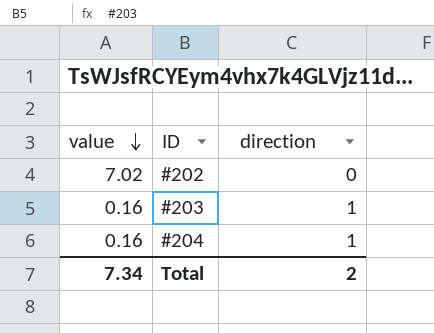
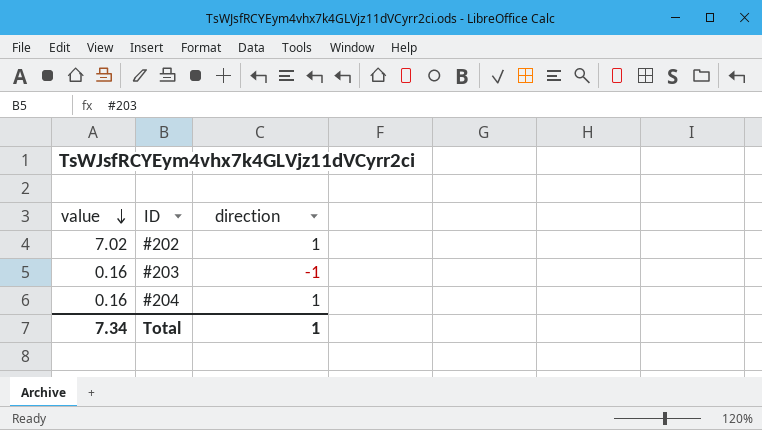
#202 | direction: 0 -> 1
#203 | direction: 1 -> -1
Total | direction: 2 -> 1

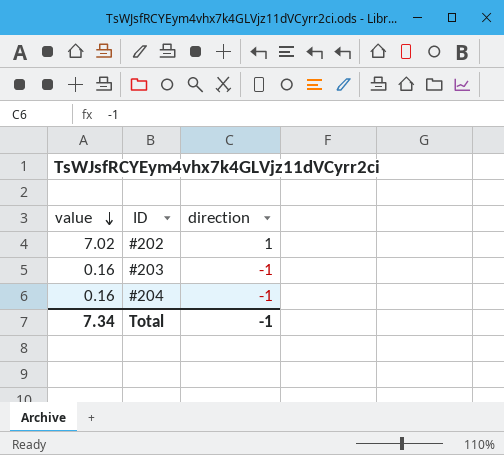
#204 | direction: 1 -> -1
Total | direction: 1 -> -1

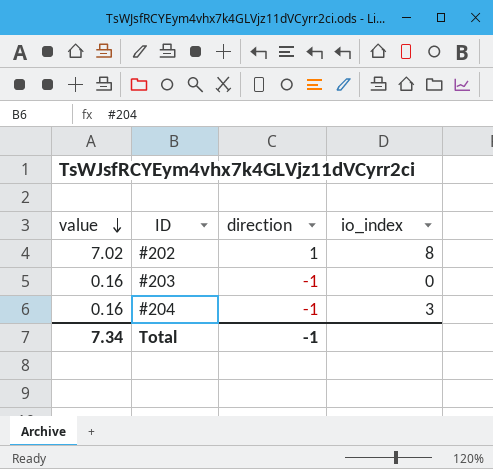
column io_index | position: none -> 4

